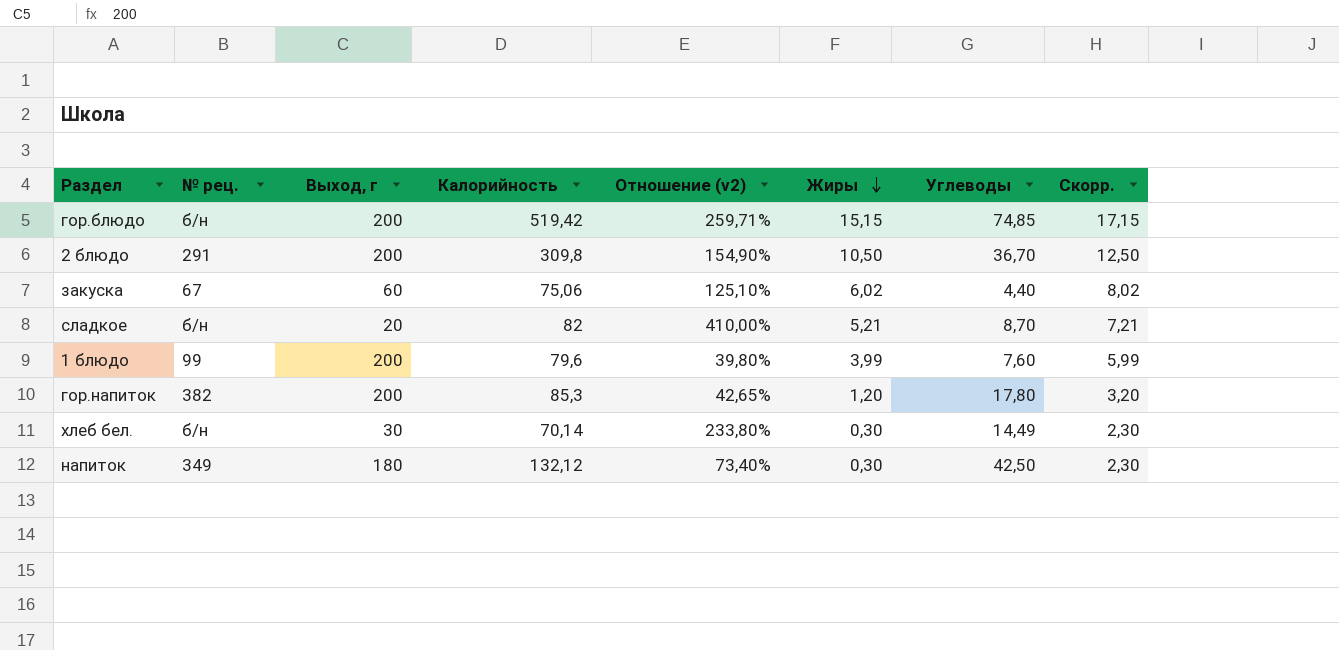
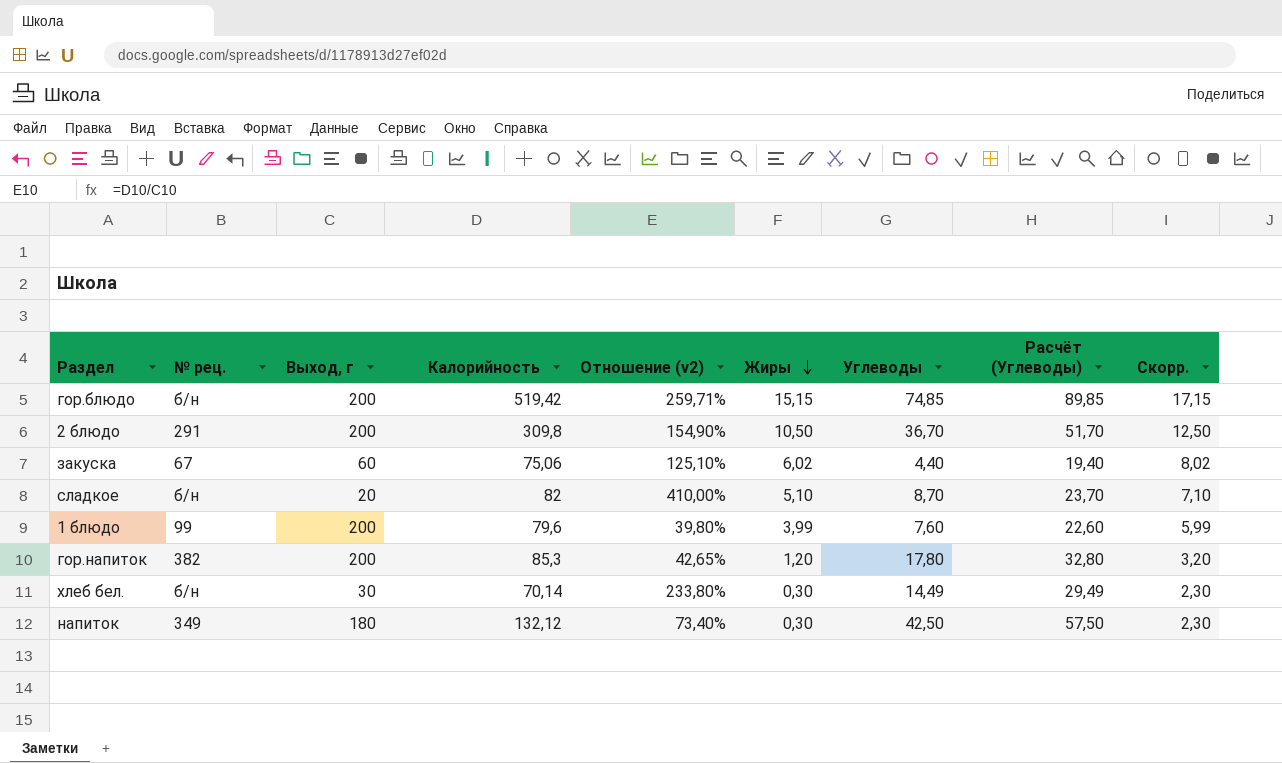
column Расчёт (Углеводы) | formula: none -> [Углеводы] + 15
сладкое | Жиры: 5,21 -> 5,10
сладкое | Скорр.: 7,21 -> 7,10

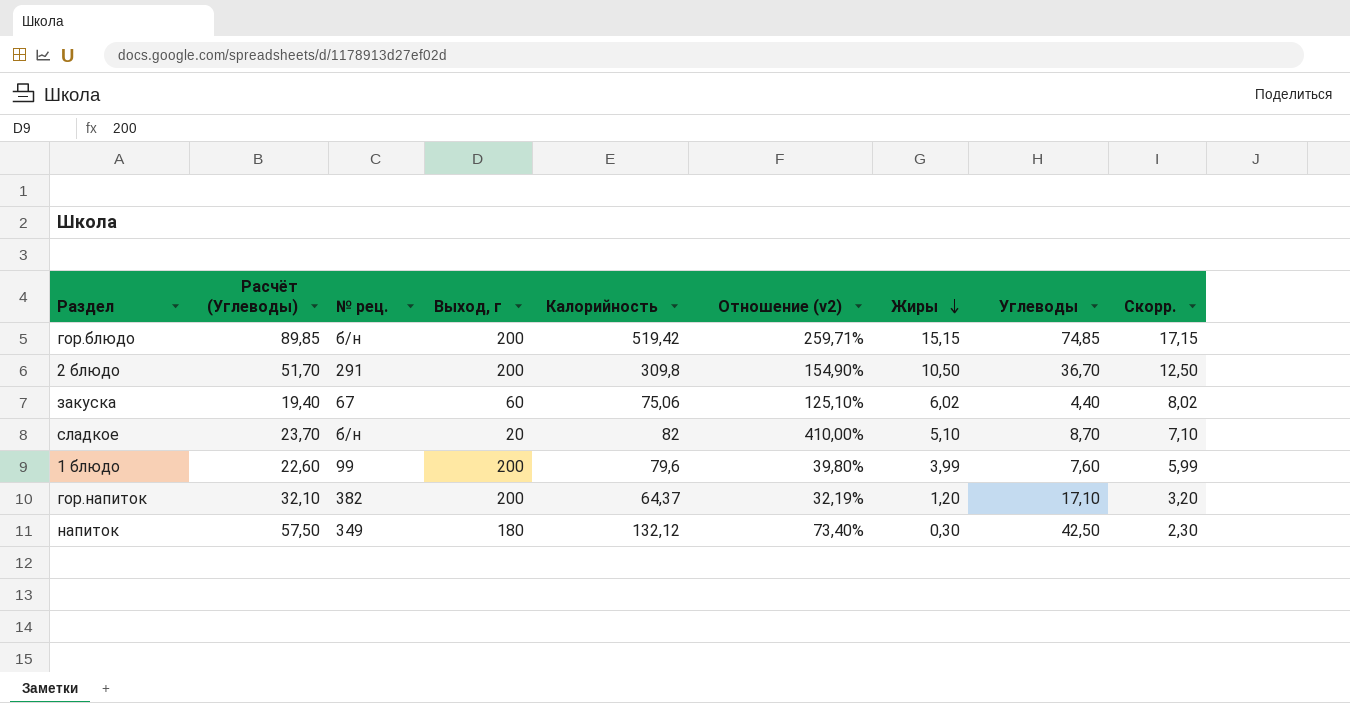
column Расчёт (Углеводы) | position: 8 -> 2
row хлеб бел.: б/н | 30 | 70,14 | 233,80% | 0,30 | 14,49 | 29,49 | 2,30 -> none
гор.напиток | Расчёт (Углеводы): 32,80 -> 32,10
гор.напиток | Калорийность: 85,3 -> 64,37
гор.напиток | Отношение (v2): 42,65% -> 32,19%
гор.напиток | Углеводы: 17,80 -> 17,10

